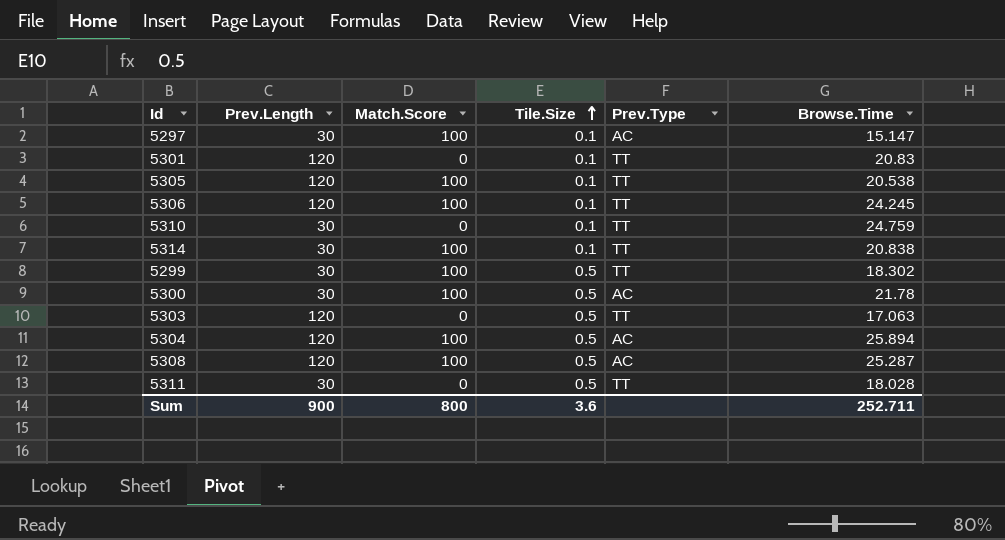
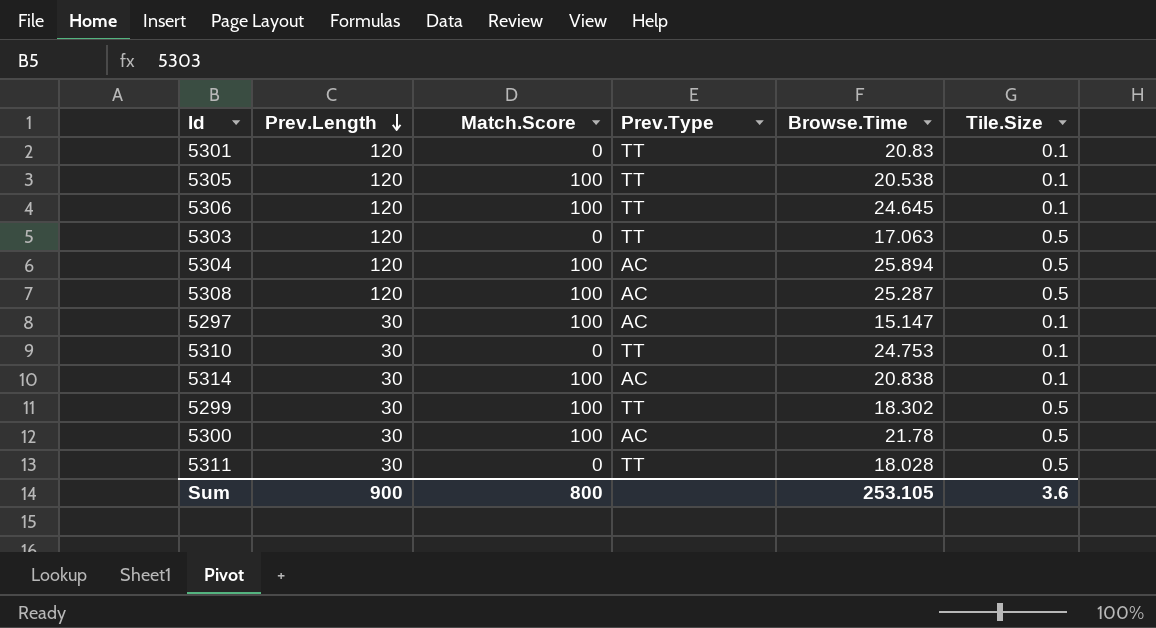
row order: Tile.Size ascending -> Prev.Length descending
column Tile.Size | position: 4 -> 6
5306 | Browse.Time: 24.245 -> 24.645
5310 | Browse.Time: 24.759 -> 24.753
5314 | Prev.Type: TT -> AC
Sum | Browse.Time: 252.711 -> 253.105

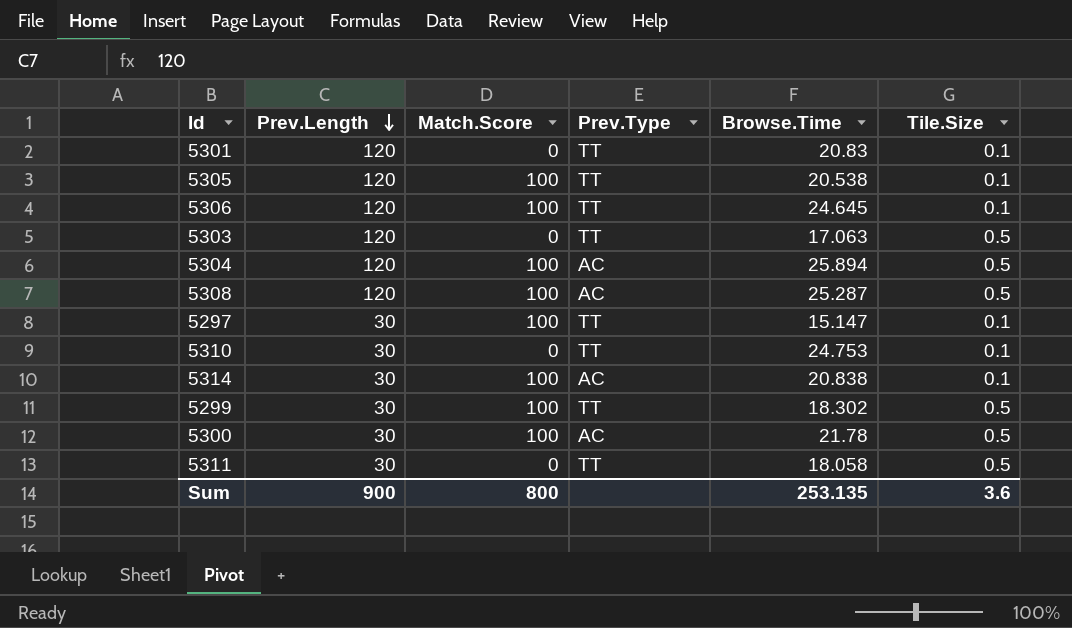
5297 | Prev.Type: AC -> TT
5311 | Browse.Time: 18.028 -> 18.058
Sum | Browse.Time: 253.105 -> 253.135

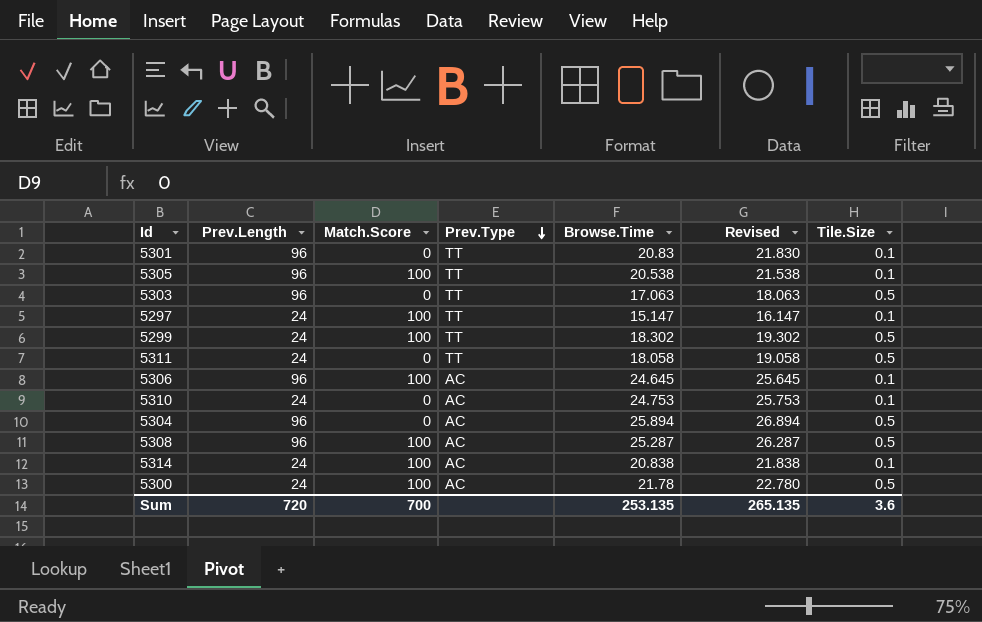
row order: Prev.Length descending -> Prev.Type descending
column Revised | formula: none -> [Browse.Time] + 1
5301 | Prev.Length: 120 -> 96
5305 | Prev.Length: 120 -> 96
5303 | Prev.Length: 120 -> 96
5297 | Prev.Length: 30 -> 24
5299 | Prev.Length: 30 -> 24
5311 | Prev.Length: 30 -> 24
5306 | Prev.Length: 120 -> 96
5306 | Prev.Type: TT -> AC
5310 | Prev.Length: 30 -> 24
5310 | Prev.Type: TT -> AC
5304 | Prev.Length: 120 -> 96
5304 | Match.Score: 100 -> 0
5308 | Prev.Length: 120 -> 96
5314 | Prev.Length: 30 -> 24
5300 | Prev.Length: 30 -> 24
Sum | Prev.Length: 900 -> 720
Sum | Match.Score: 800 -> 700

